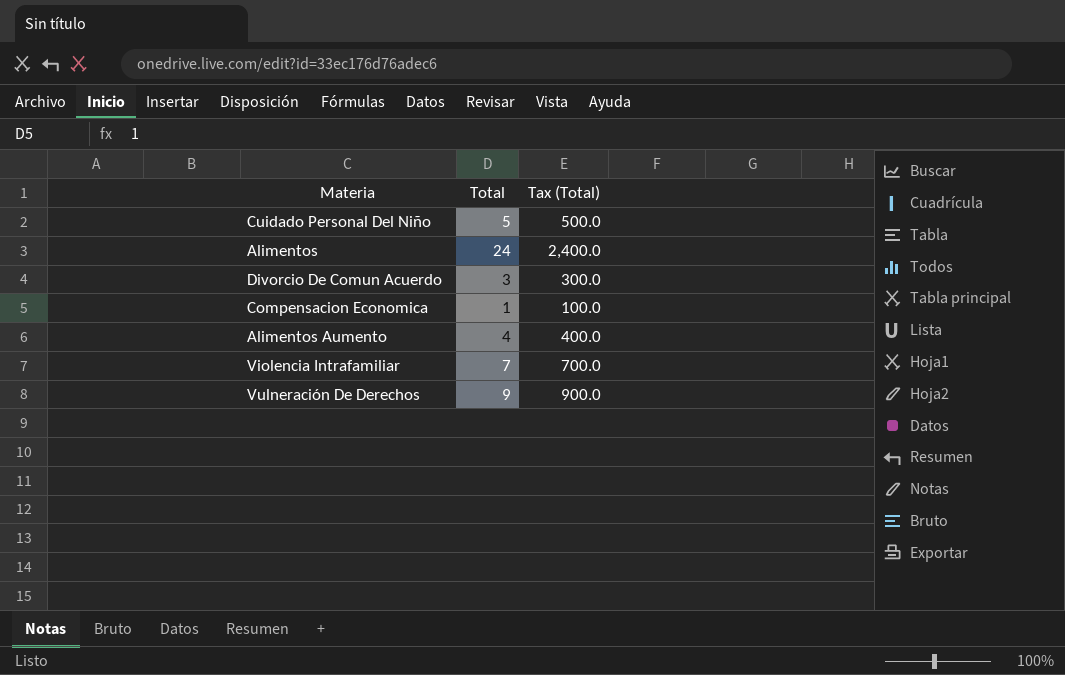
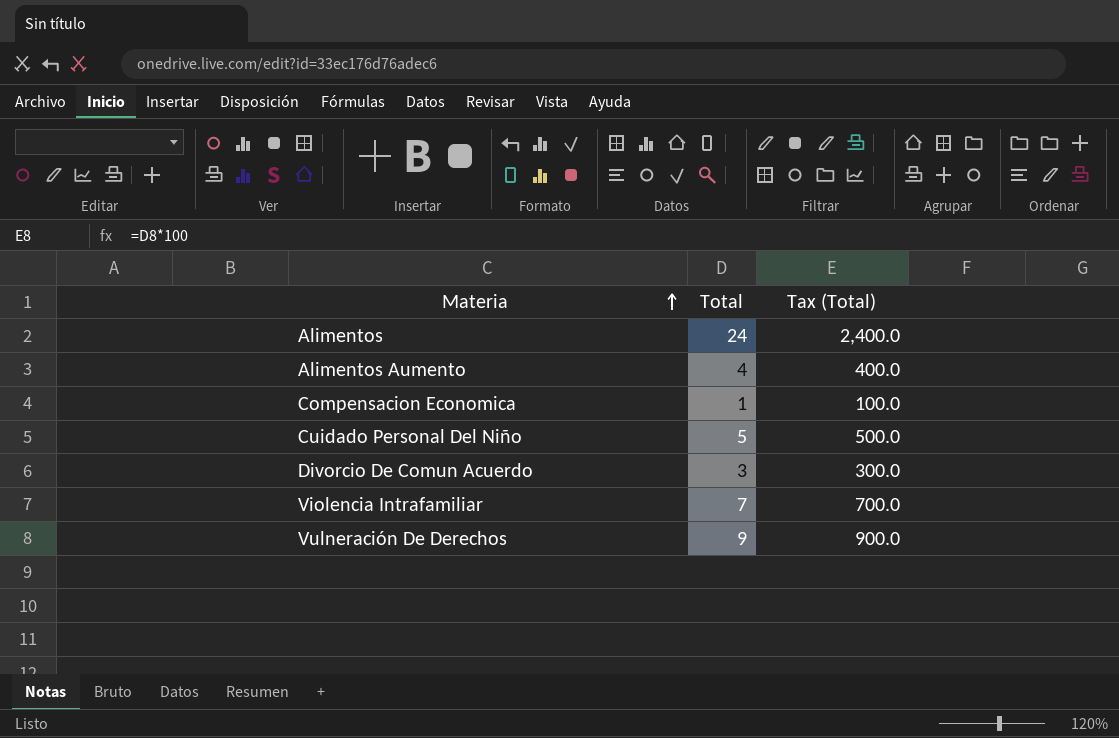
row order: none -> Materia ascending

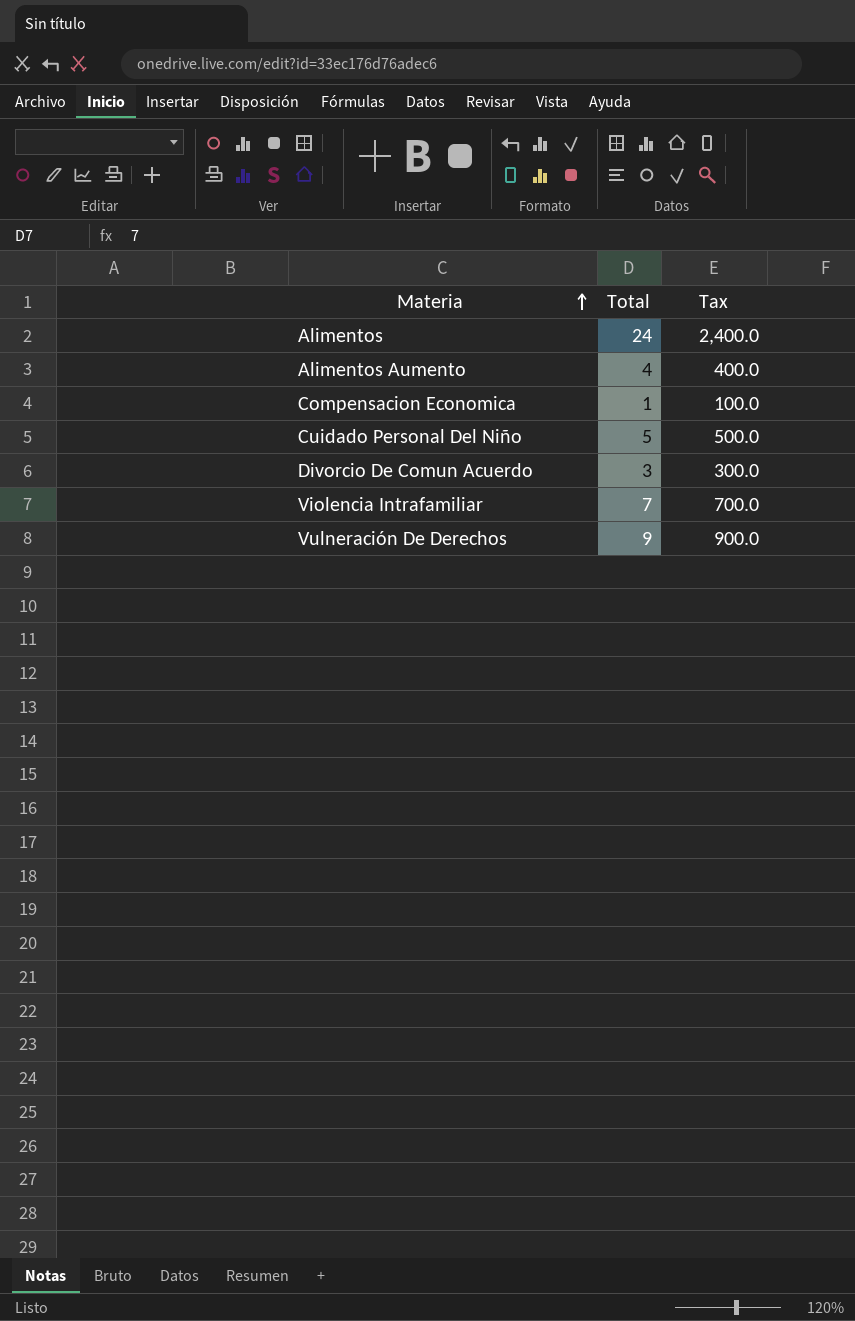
column name: Tax (Total) -> Tax

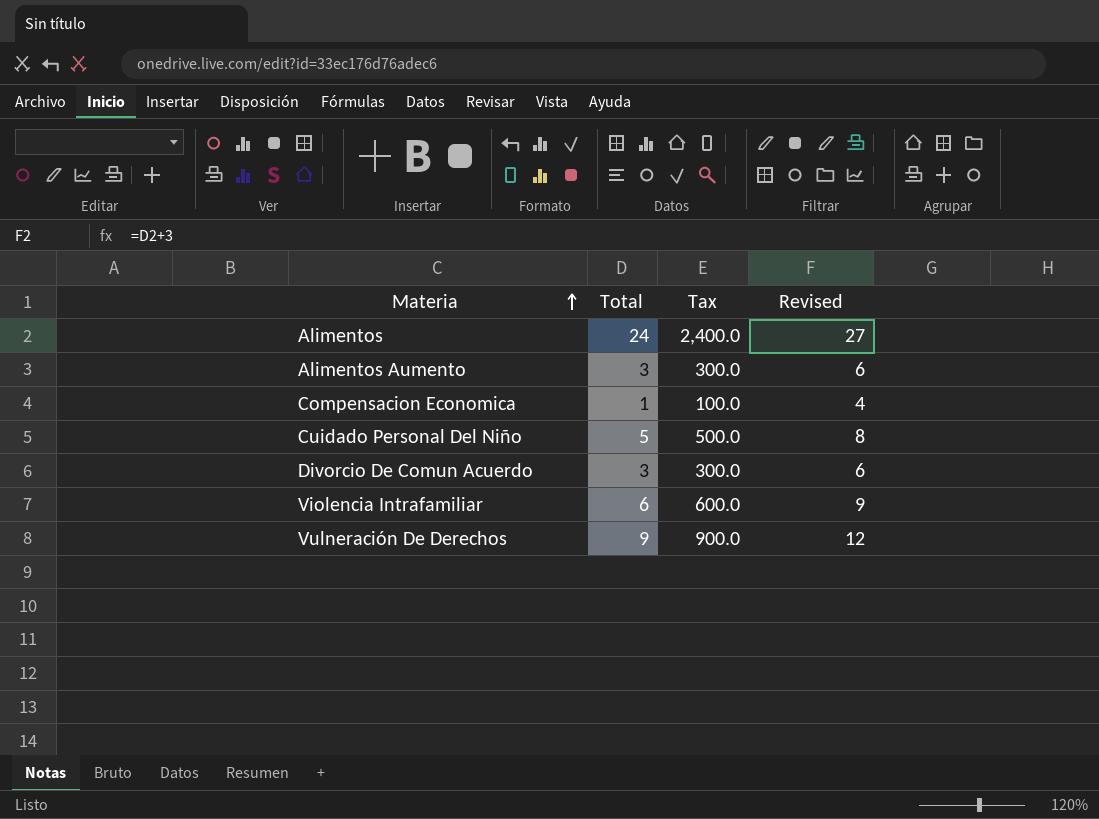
column Revised | formula: none -> [Total] + 3
Alimentos Aumento | Total: 4 -> 3
Alimentos Aumento | Tax: 400.0 -> 300.0
Violencia Intrafamiliar | Total: 7 -> 6
Violencia Intrafamiliar | Tax: 700.0 -> 600.0

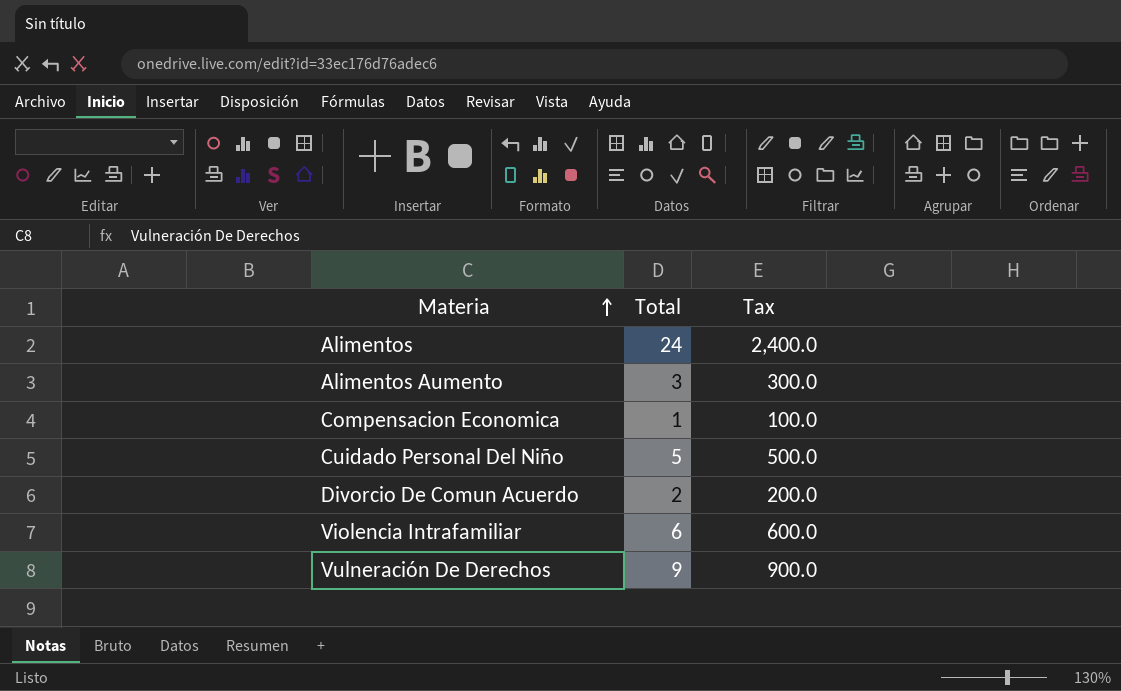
column Revised | formula: [Total] + 3 -> none
Divorcio De Comun Acuerdo | Total: 3 -> 2
Divorcio De Comun Acuerdo | Tax: 300.0 -> 200.0

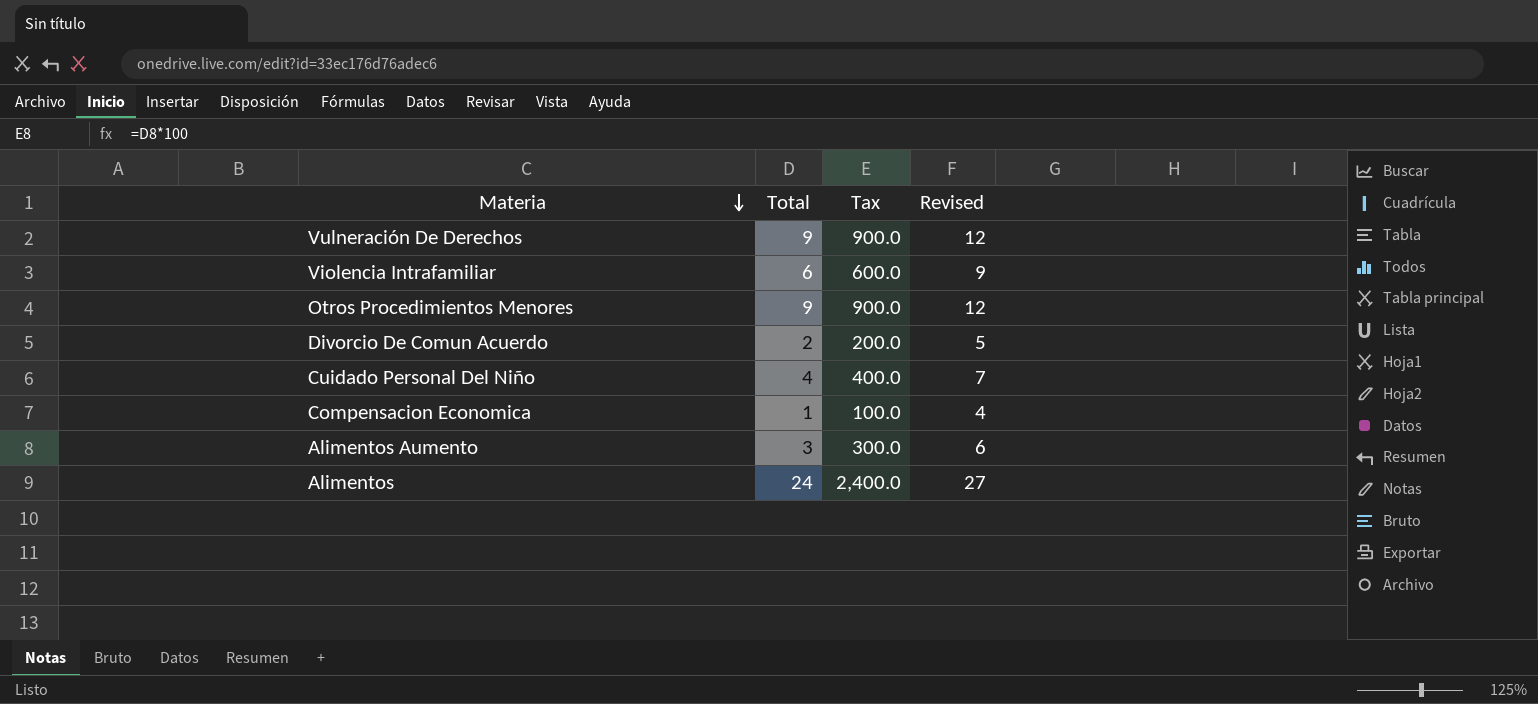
row order: Materia ascending -> Materia descending
column Revised | formula: none -> [Total] + 3
row Otros Procedimientos Menores: none -> 9 | 900.0 | 12
Cuidado Personal Del Niño | Total: 5 -> 4
Cuidado Personal Del Niño | Tax: 500.0 -> 400.0

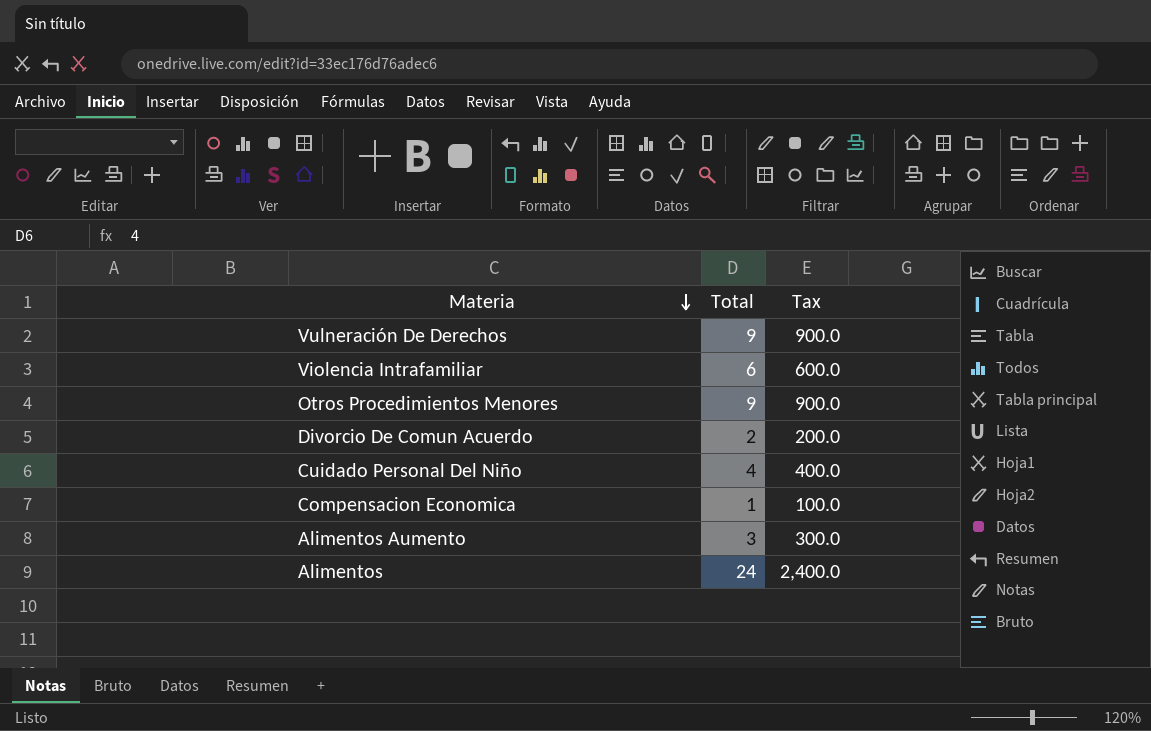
column Revised | formula: [Total] + 3 -> none

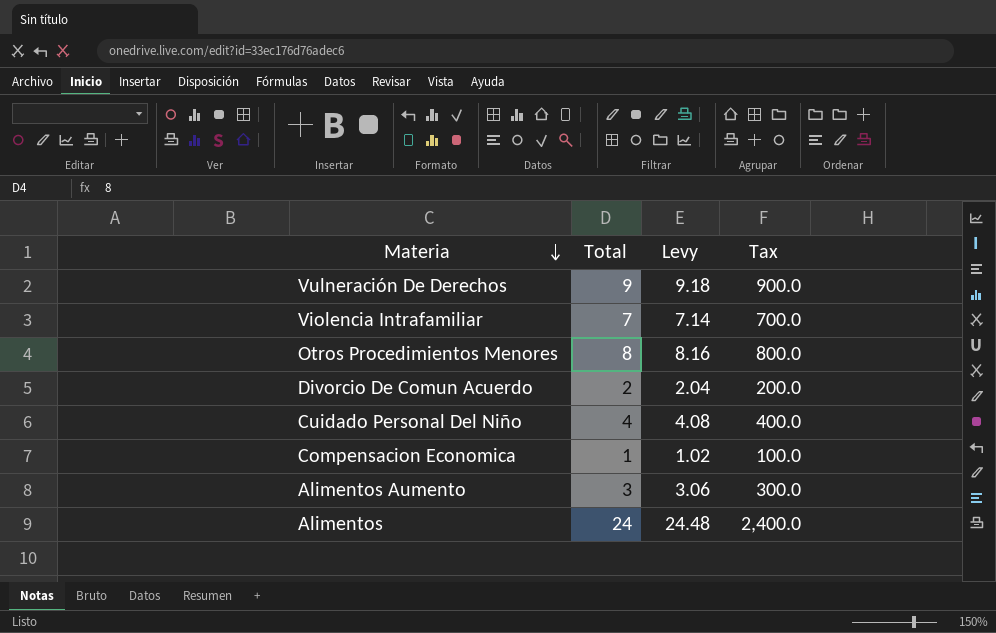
column Levy | formula: none -> [Total] * 1.02
Violencia Intrafamiliar | Total: 6 -> 7
Violencia Intrafamiliar | Tax: 600.0 -> 700.0
Otros Procedimientos Menores | Total: 9 -> 8
Otros Procedimientos Menores | Tax: 900.0 -> 800.0

